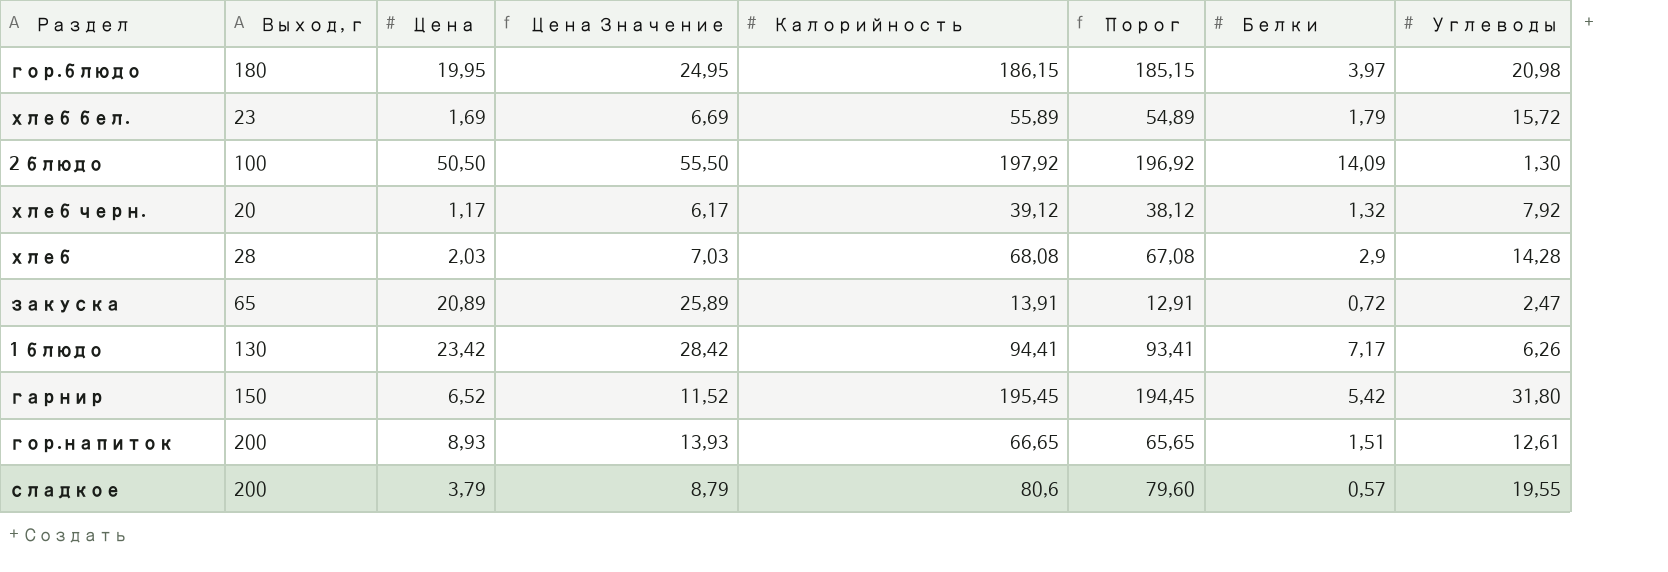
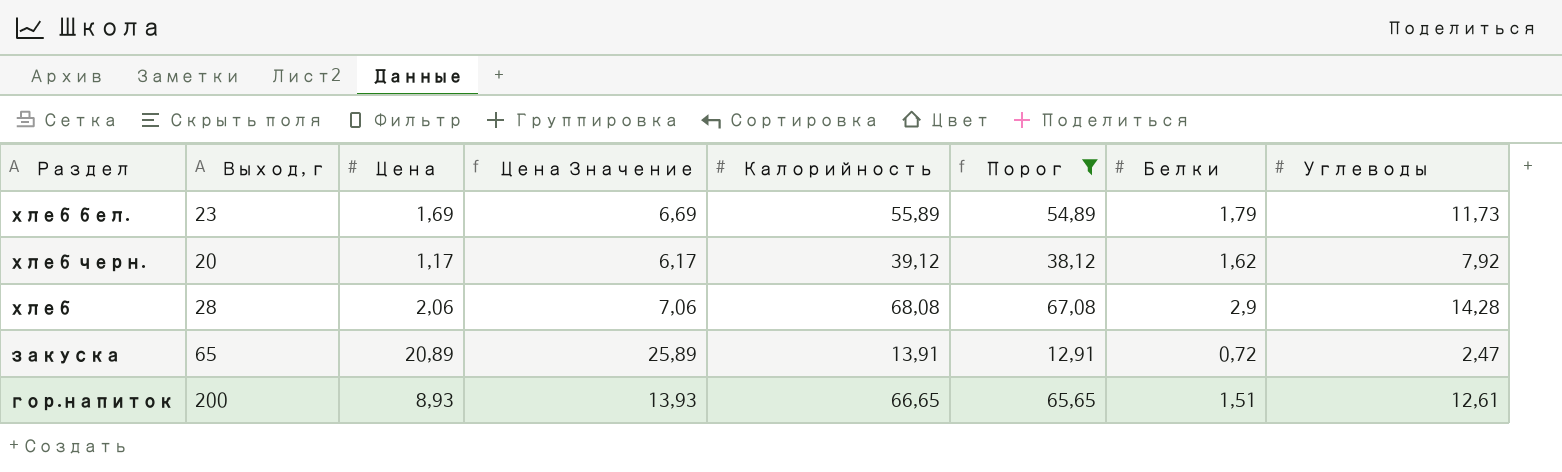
filter: none -> Порог <= 67,08
хлеб бел. | Углеводы: 15,72 -> 11,73
хлеб черн. | Белки: 1,32 -> 1,62
хлеб | Цена: 2,03 -> 2,06
хлеб | Цена Значение: 7,03 -> 7,06

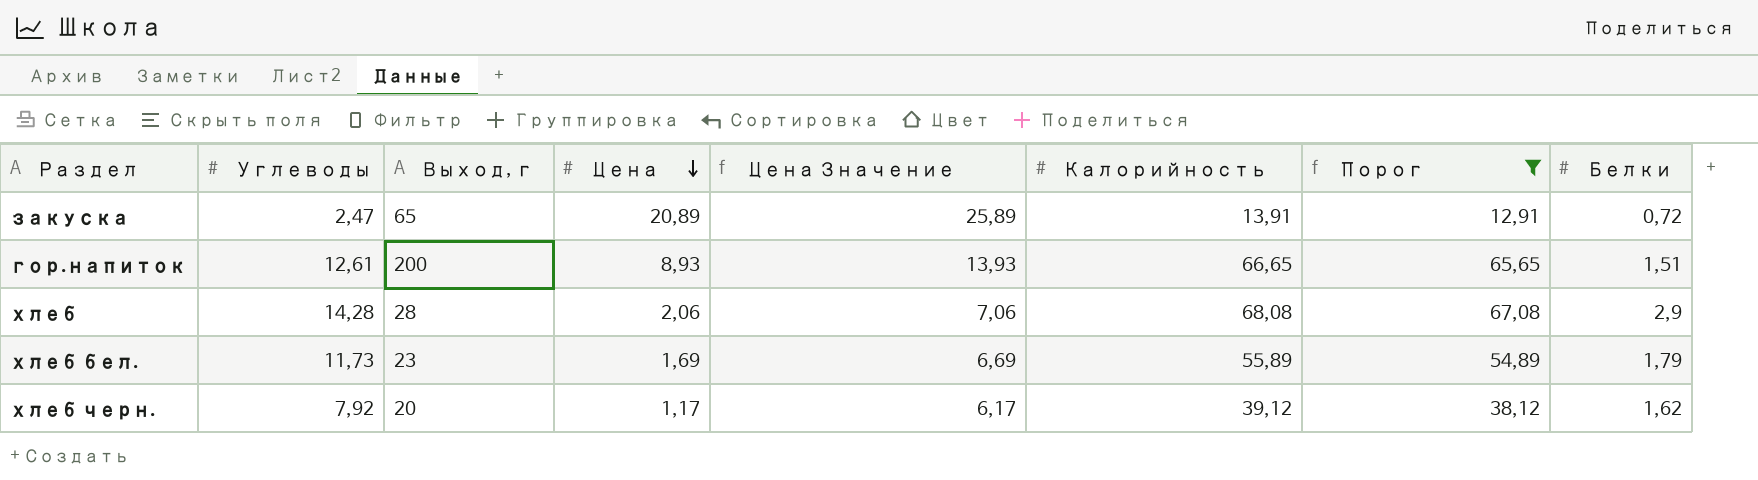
row order: none -> Цена descending
column Углеводы | position: 8 -> 2

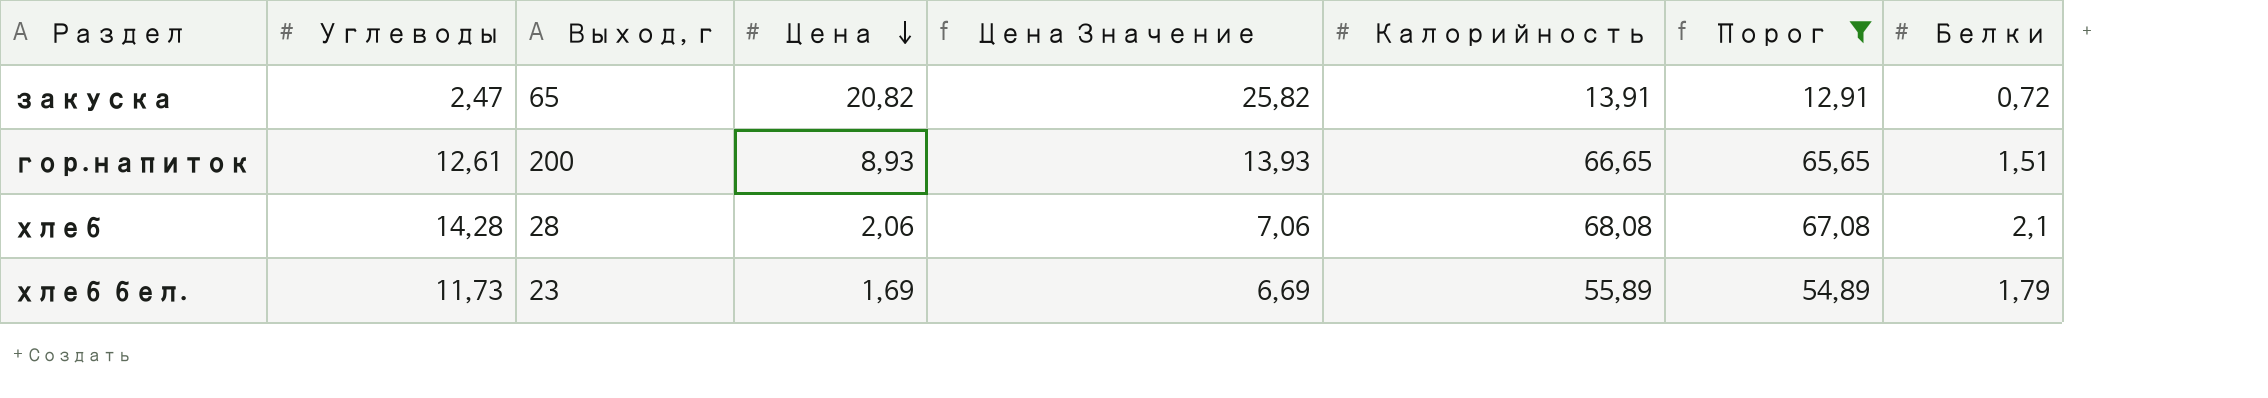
row хлеб черн.: 7,92 | 20 | 1,17 | 6,17 | 39,12 | 38,12 | 1,62 -> none
закуска | Цена: 20,89 -> 20,82
закуска | Цена Значение: 25,89 -> 25,82
хлеб | Белки: 2,9 -> 2,1

